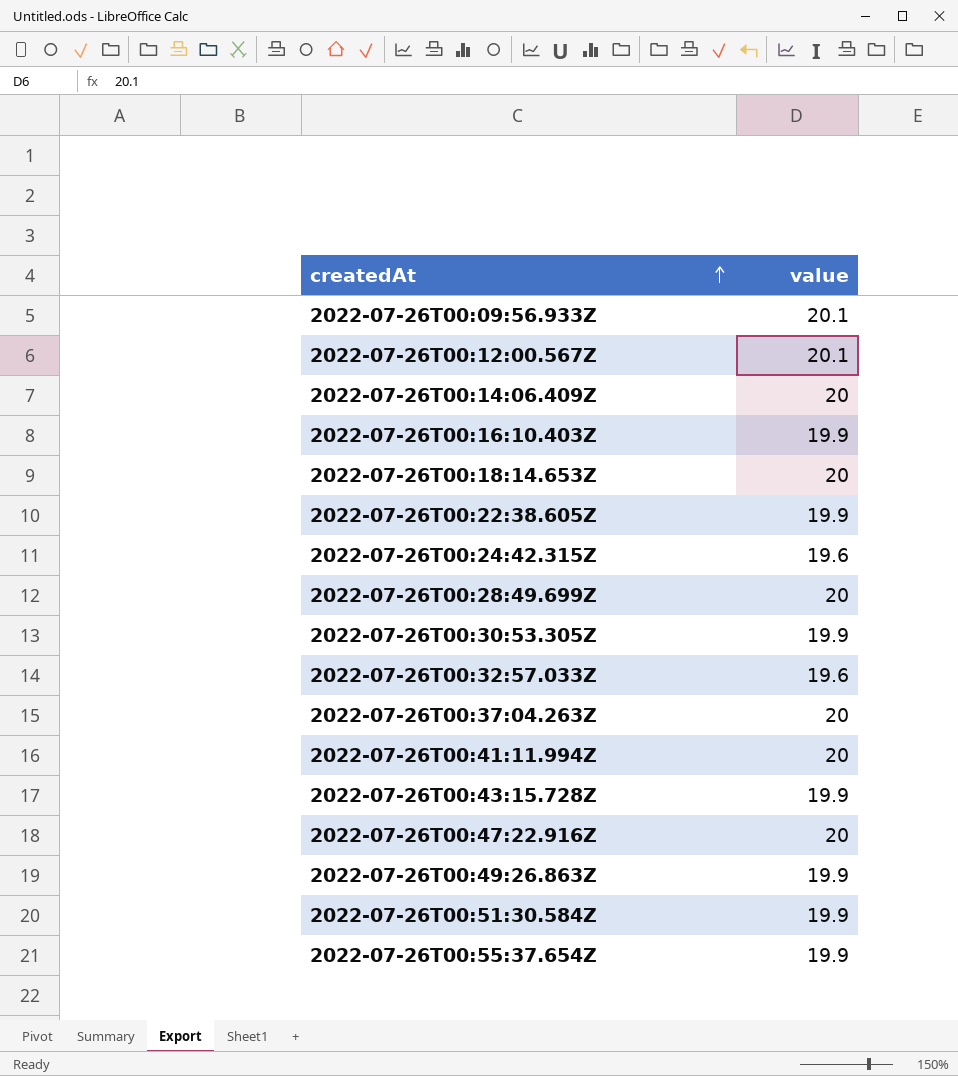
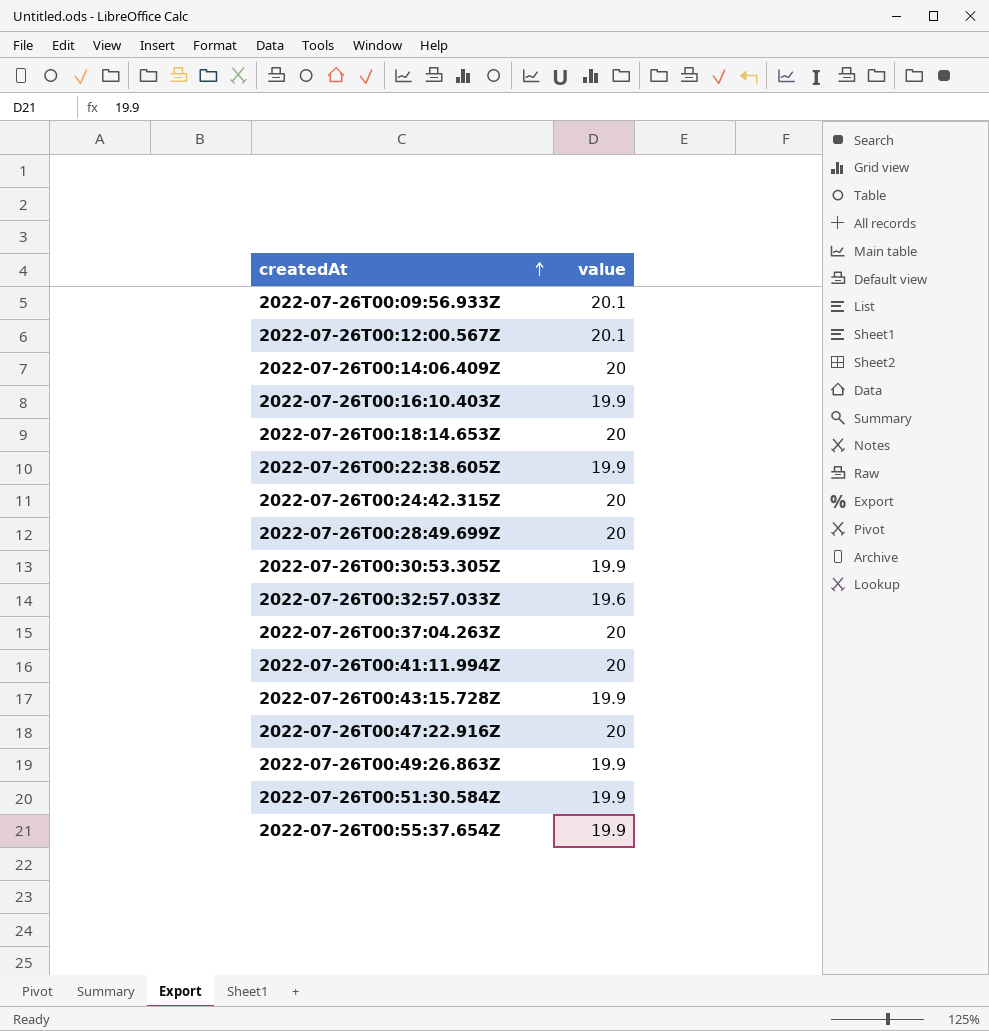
2022-07-26T00:24:42.315Z | value: 19.6 -> 20

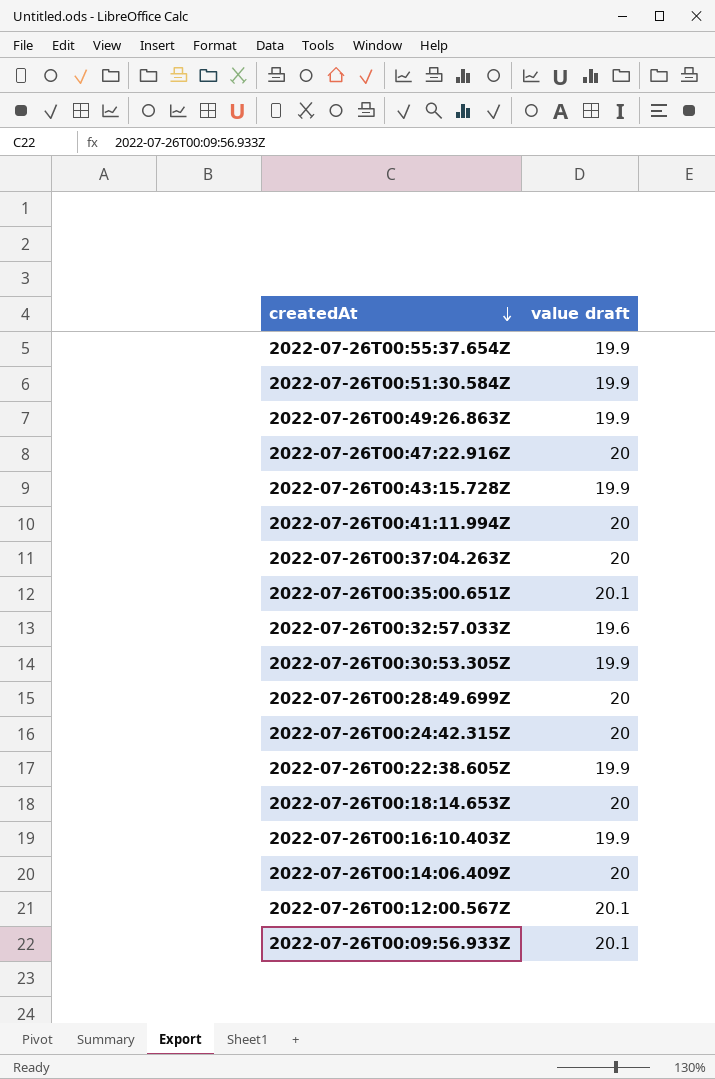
row order: createdAt ascending -> createdAt descending
column name: value -> value draft
row 2022-07-26T00:35:00.651Z: none -> 20.1

